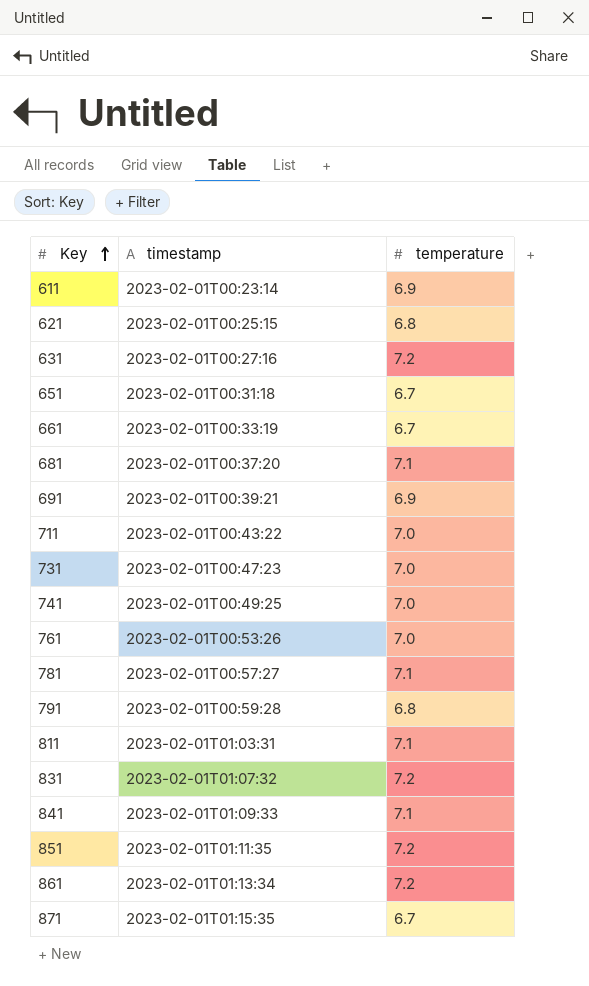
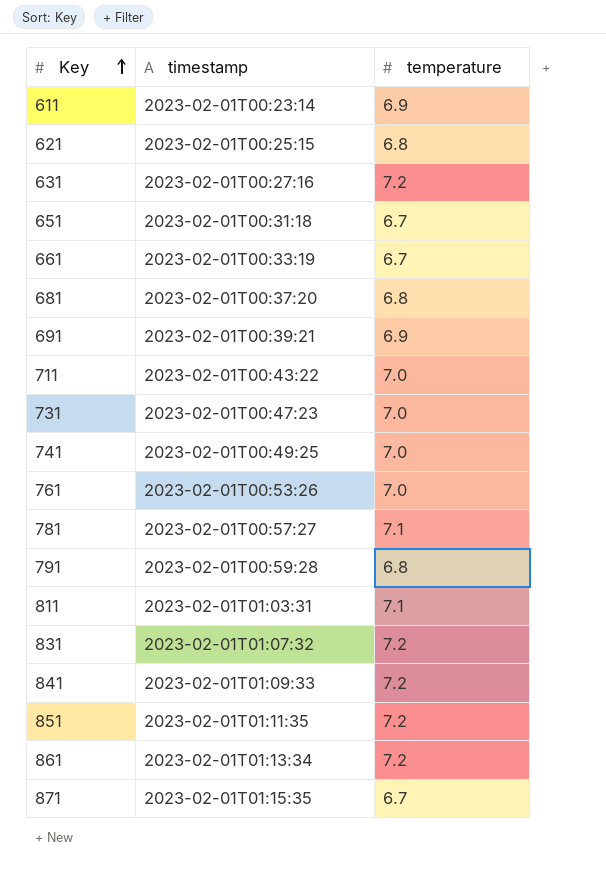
681 | temperature: 7.1 -> 6.8
841 | temperature: 7.1 -> 7.2

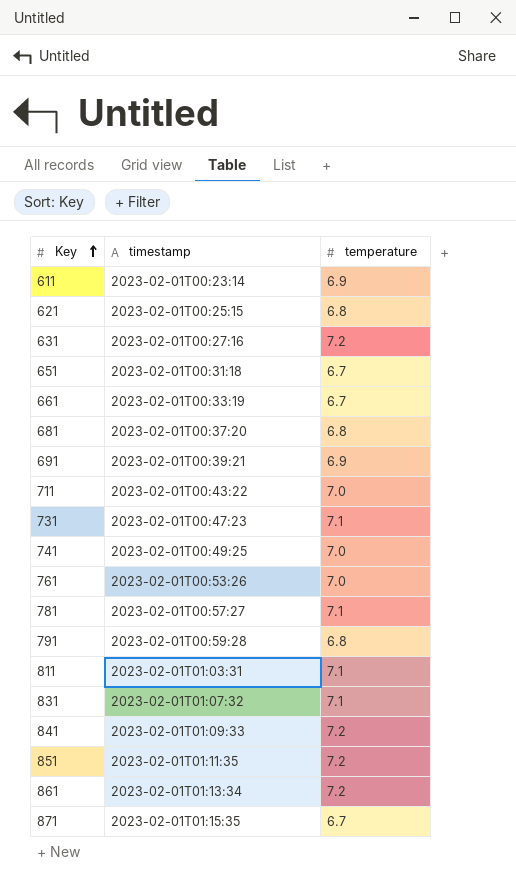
731 | temperature: 7.0 -> 7.1
831 | temperature: 7.2 -> 7.1

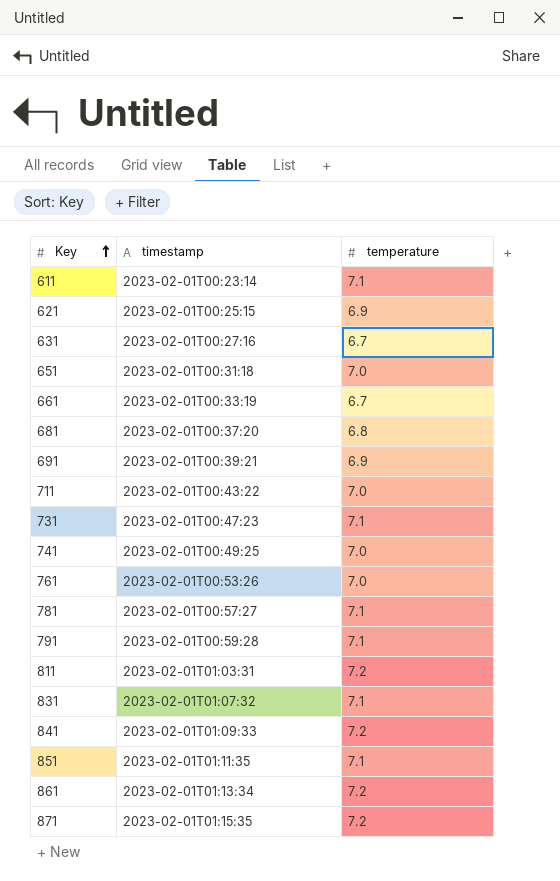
611 | temperature: 6.9 -> 7.1
621 | temperature: 6.8 -> 6.9
631 | temperature: 7.2 -> 6.7
651 | temperature: 6.7 -> 7.0
791 | temperature: 6.8 -> 7.1
811 | temperature: 7.1 -> 7.2
851 | temperature: 7.2 -> 7.1
871 | temperature: 6.7 -> 7.2

